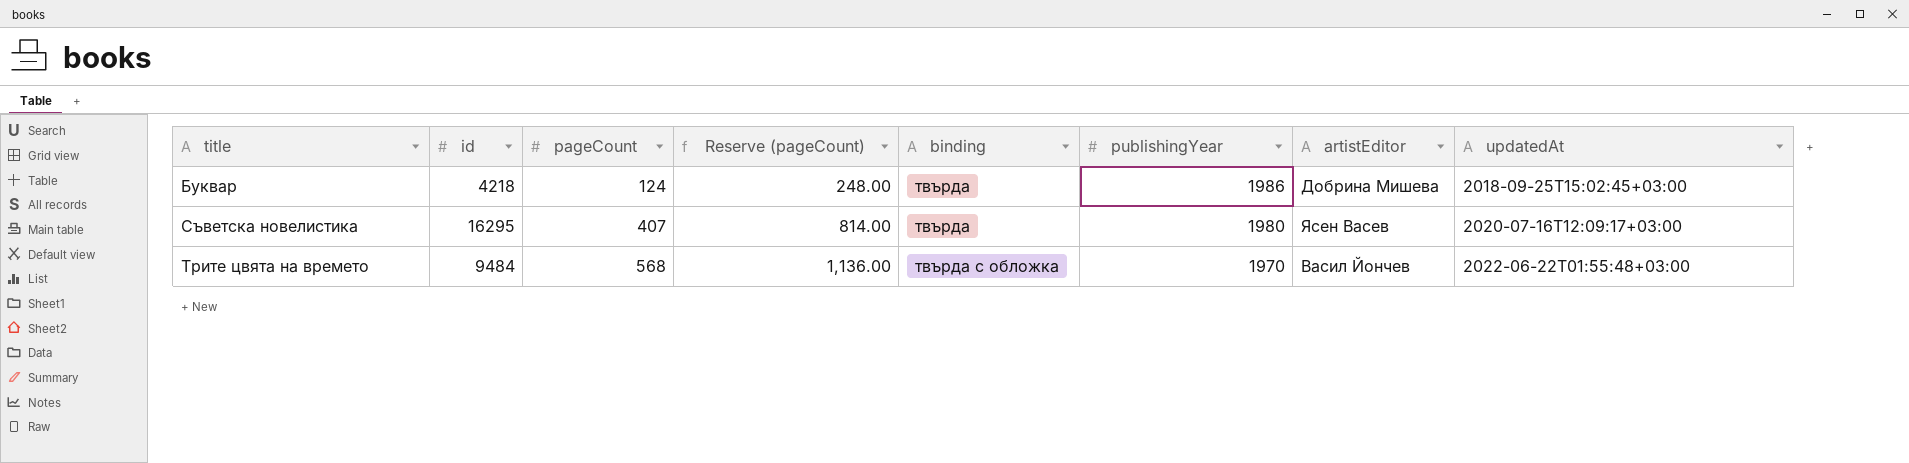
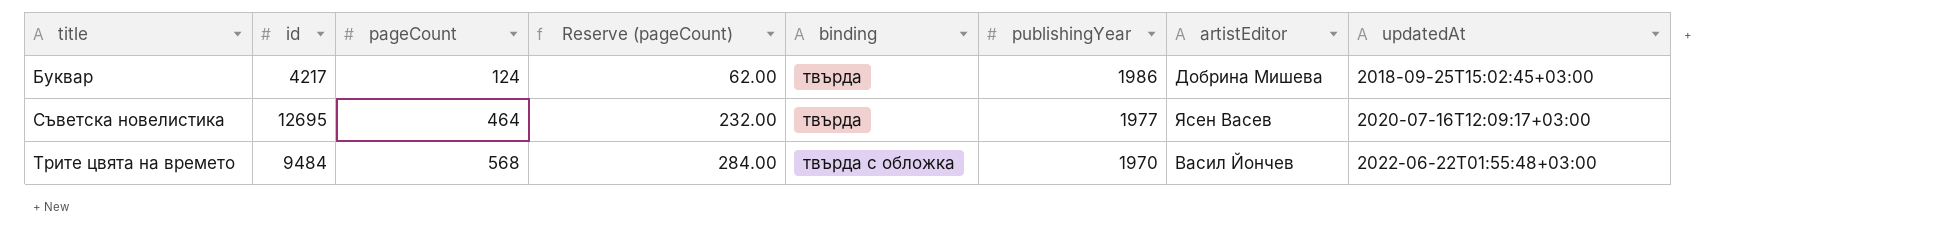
column Reserve (pageCount) | formula: [pageCount] * 2 -> [pageCount] * 0.5
Буквар | id: 4218 -> 4217
Съветска новелистика | id: 16295 -> 12695
Съветска новелистика | pageCount: 407 -> 464
Съветска новелистика | publishingYear: 1980 -> 1977

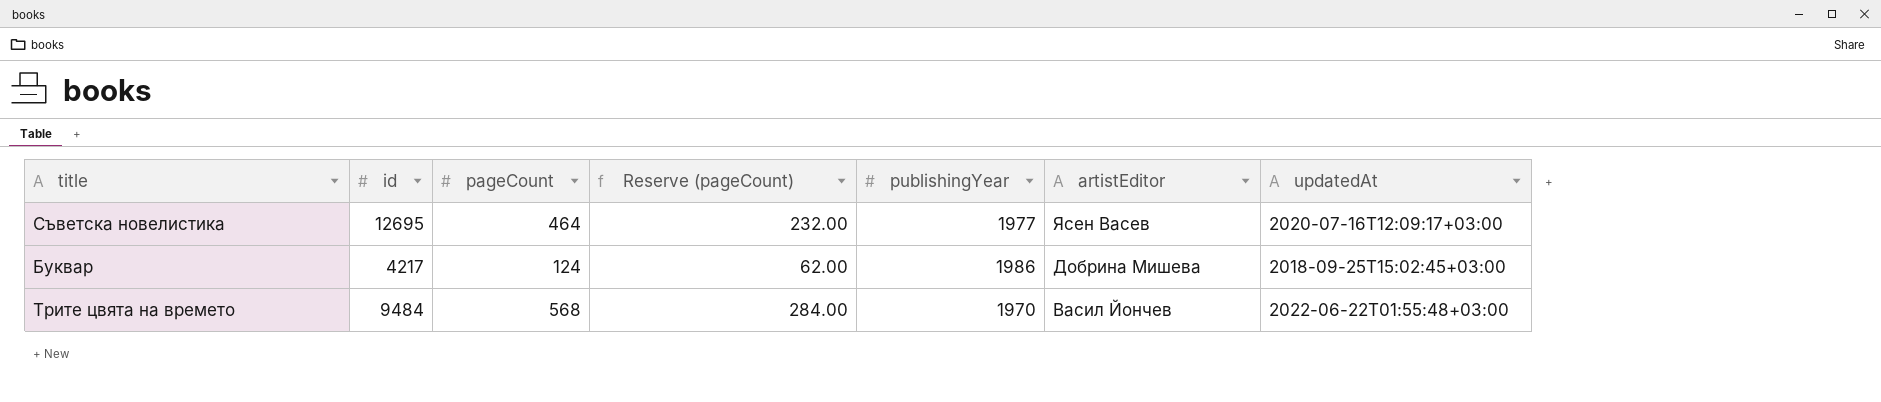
row order: title ascending -> artistEditor descending
column binding | position: 5 -> none

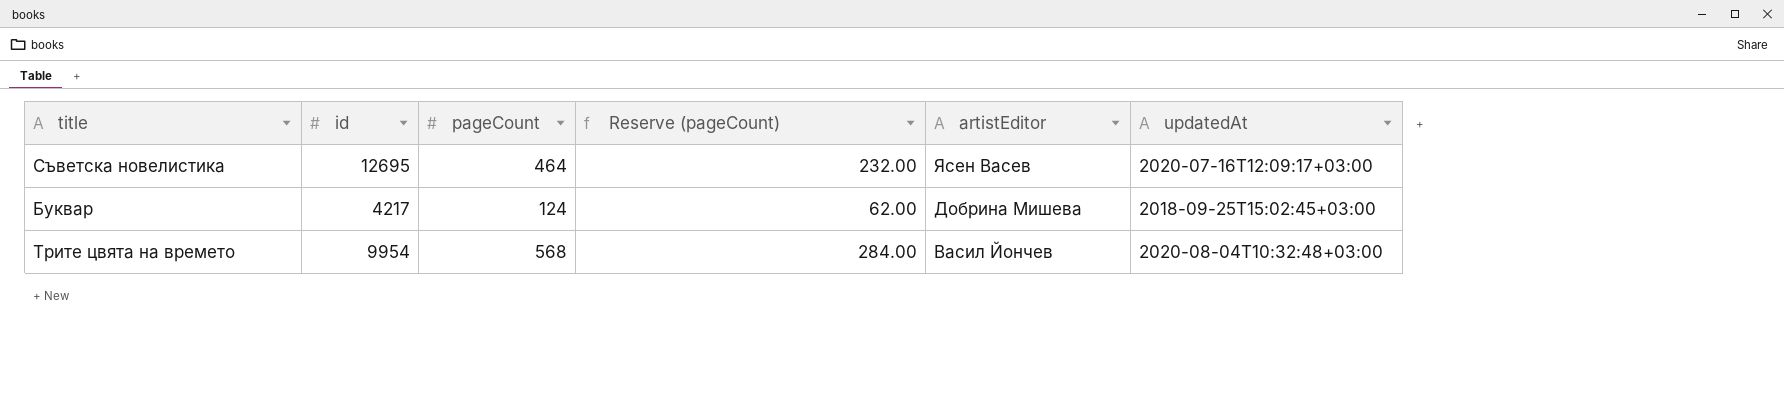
column publishingYear | position: 5 -> none
Трите цвята на времето | id: 9484 -> 9954
Трите цвята на времето | updatedAt: 2022-06-22T01:55:48+03:00 -> 2020-08-04T10:32:48+03:00

